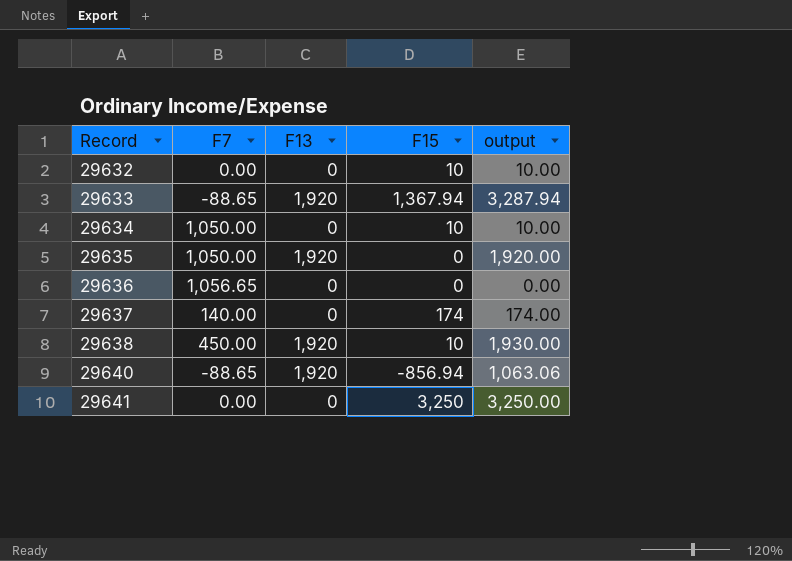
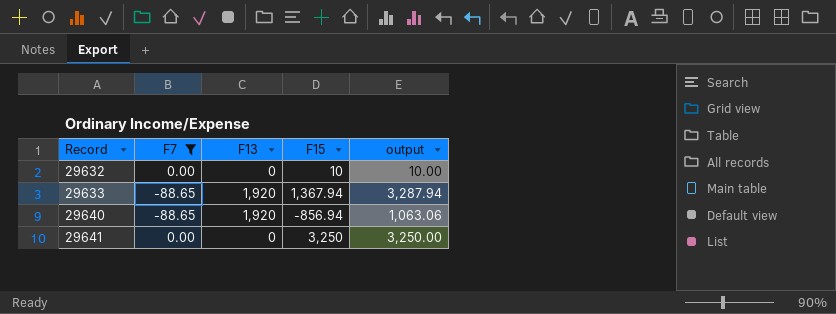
filter: none -> F7 <= 0.00

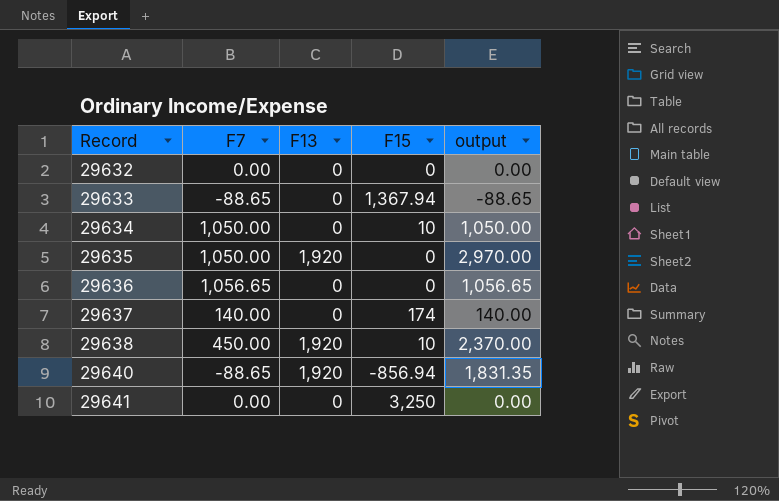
filter: F7 <= 0.00 -> none
column output | formula: [F13] + [F15] -> [F7] + [F13]
29632 | F15: 10 -> 0
29633 | F13: 1,920 -> 0

